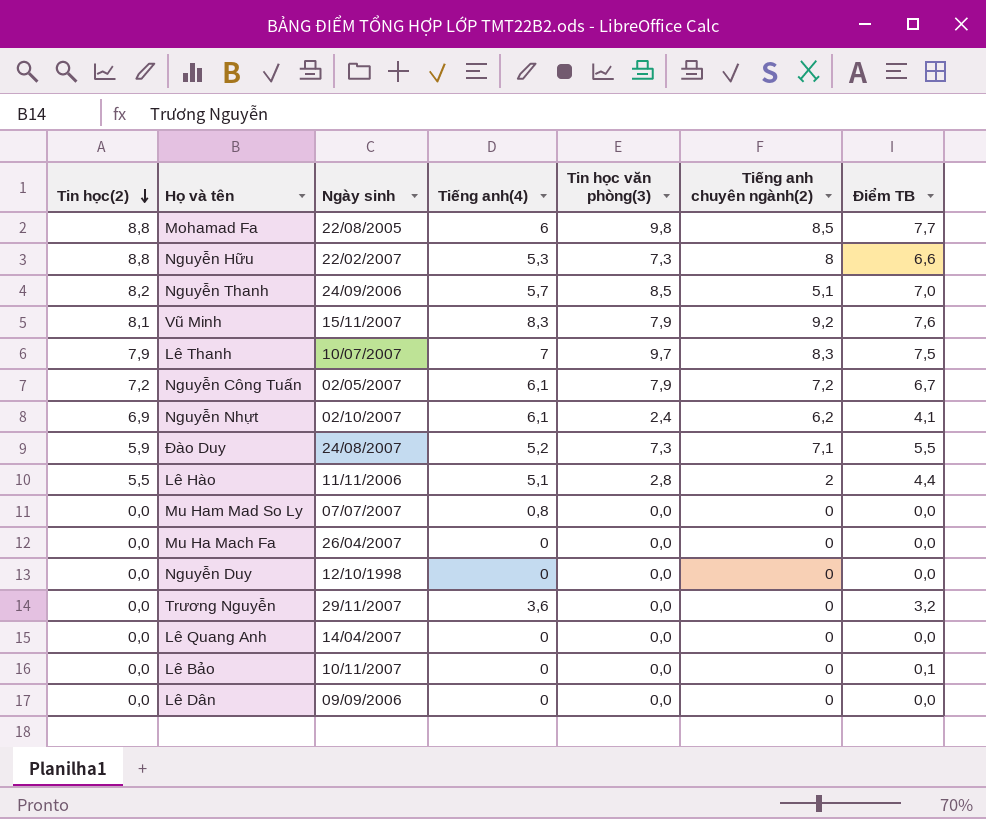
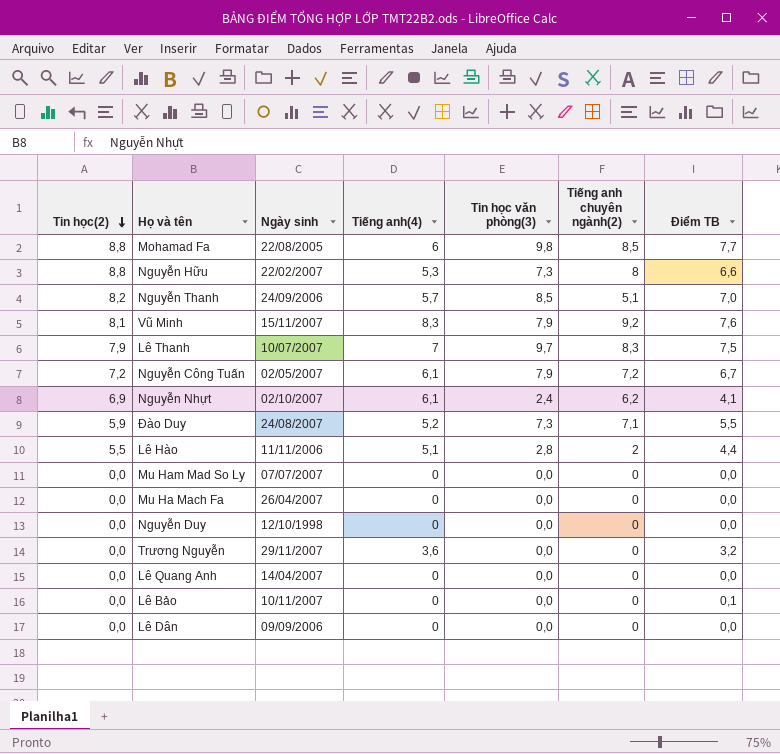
Mu Ham Mad So Ly | Tiếng anh(4): 0,8 -> 0

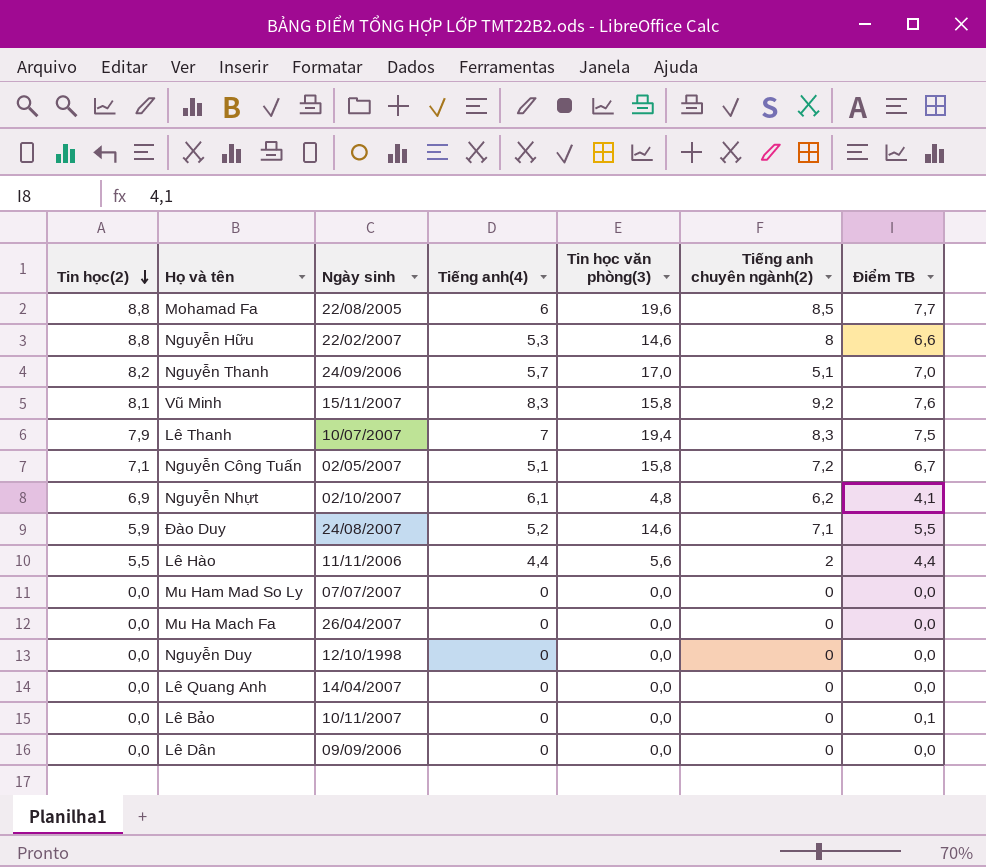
row Trương Nguyễn: 0,0 | 29/11/2007 | 3,6 | 0,0 | 0 | 3,2 -> none
Mohamad Fa | Tin học văn phòng(3): 9,8 -> 19,6
Nguyễn Hữu | Tin học văn phòng(3): 7,3 -> 14,6
Nguyễn Thanh | Tin học văn phòng(3): 8,5 -> 17,0
Vũ Minh | Tin học văn phòng(3): 7,9 -> 15,8
Lê Thanh | Tin học văn phòng(3): 9,7 -> 19,4
Nguyễn Công Tuấn | Tin học(2): 7,2 -> 7,1
Nguyễn Công Tuấn | Tiếng anh(4): 6,1 -> 5,1
Nguyễn Công Tuấn | Tin học văn phòng(3): 7,9 -> 15,8
Nguyễn Nhựt | Tin học văn phòng(3): 2,4 -> 4,8
Đào Duy | Tin học văn phòng(3): 7,3 -> 14,6
Lê Hào | Tiếng anh(4): 5,1 -> 4,4
Lê Hào | Tin học văn phòng(3): 2,8 -> 5,6

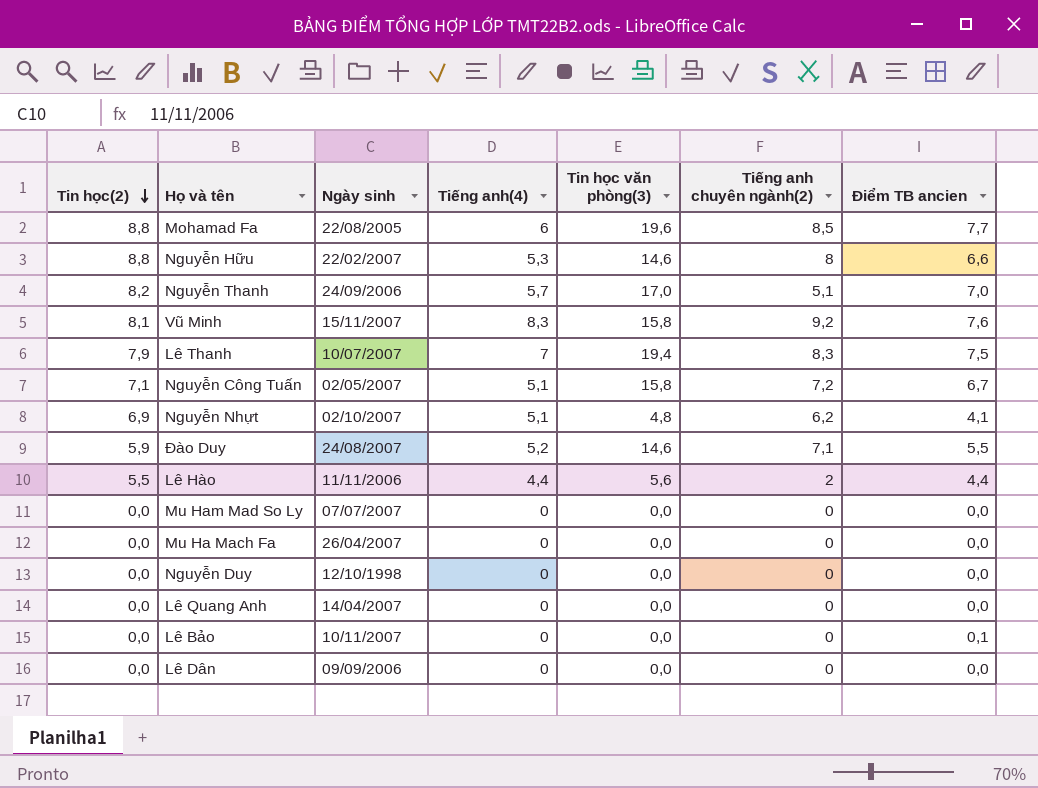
column name: Điểm TB -> Điểm TB ancien
Nguyễn Nhựt | Tiếng anh(4): 6,1 -> 5,1

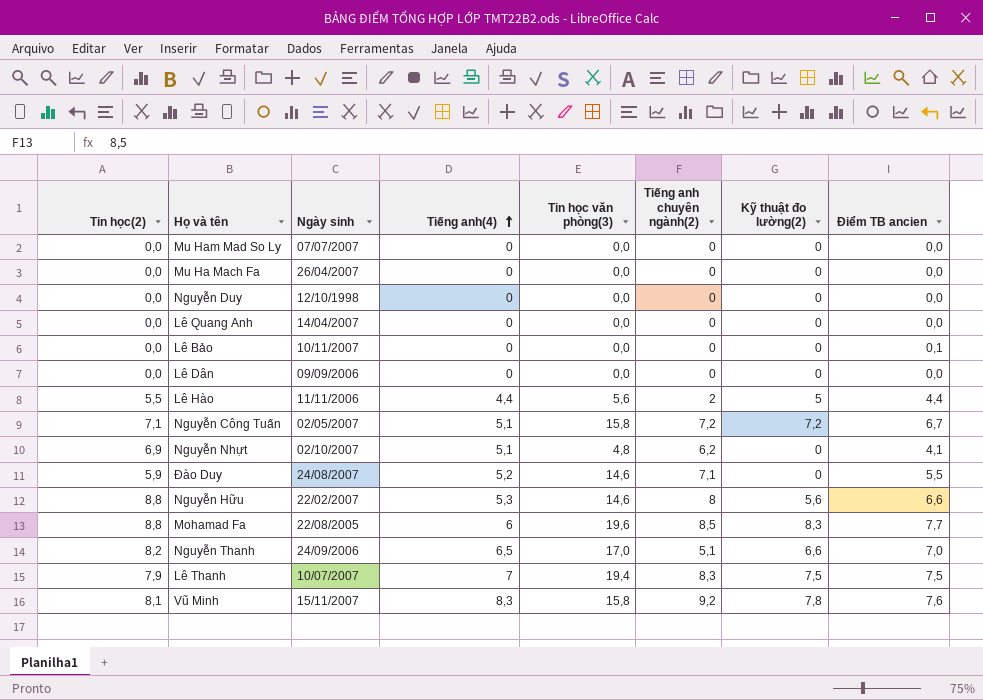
row order: Tin học(2) descending -> Tiếng anh(4) ascending
column Kỹ thuật đo lường(2) | position: none -> 7
Nguyễn Thanh | Tiếng anh(4): 5,7 -> 6,5

